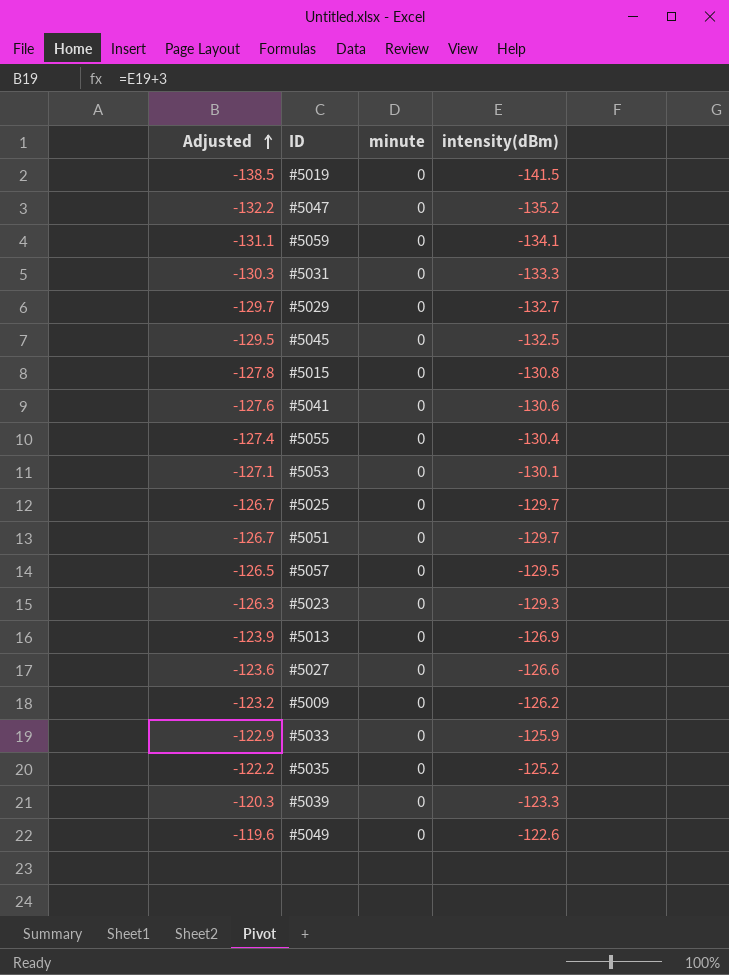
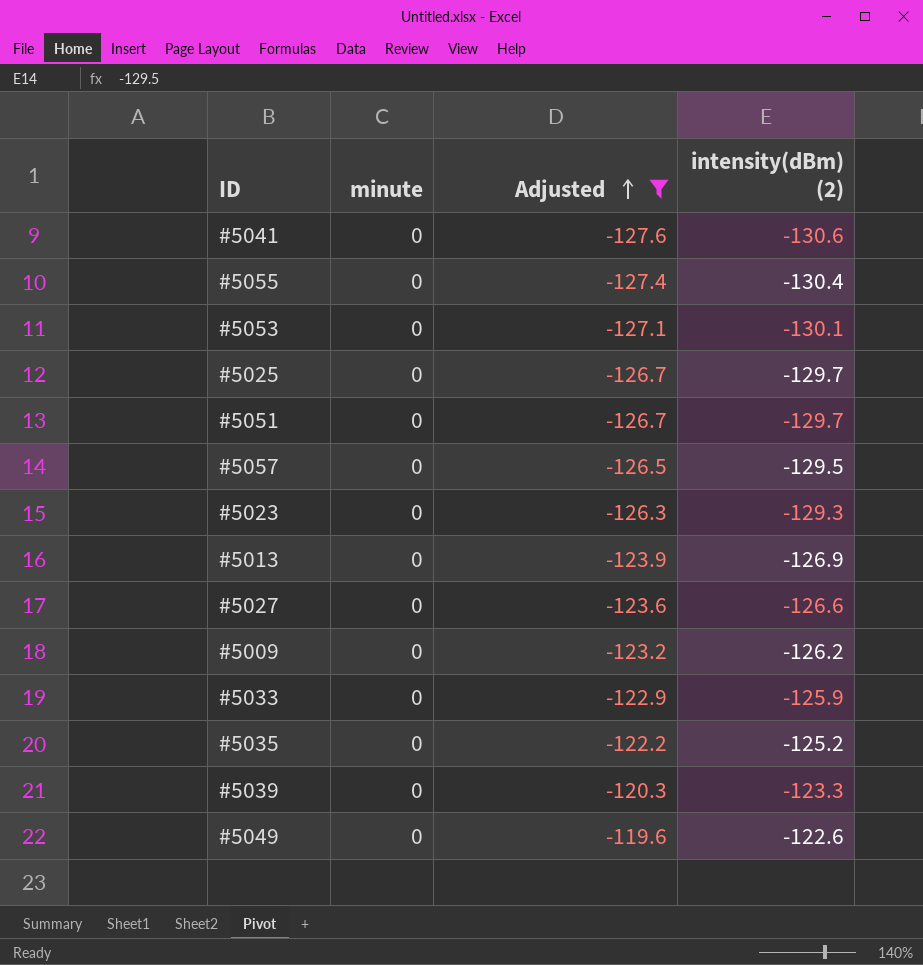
filter: none -> Adjusted >= -127.6
column Adjusted | position: 1 -> 3
column name: intensity(dBm) -> intensity(dBm) (2)

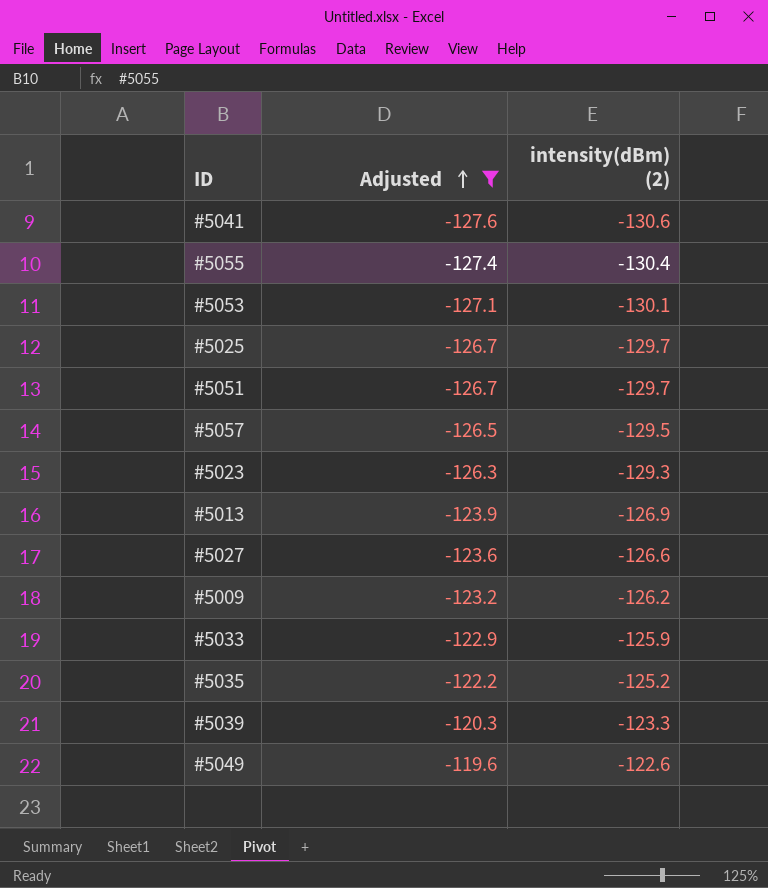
column minute | position: 2 -> none

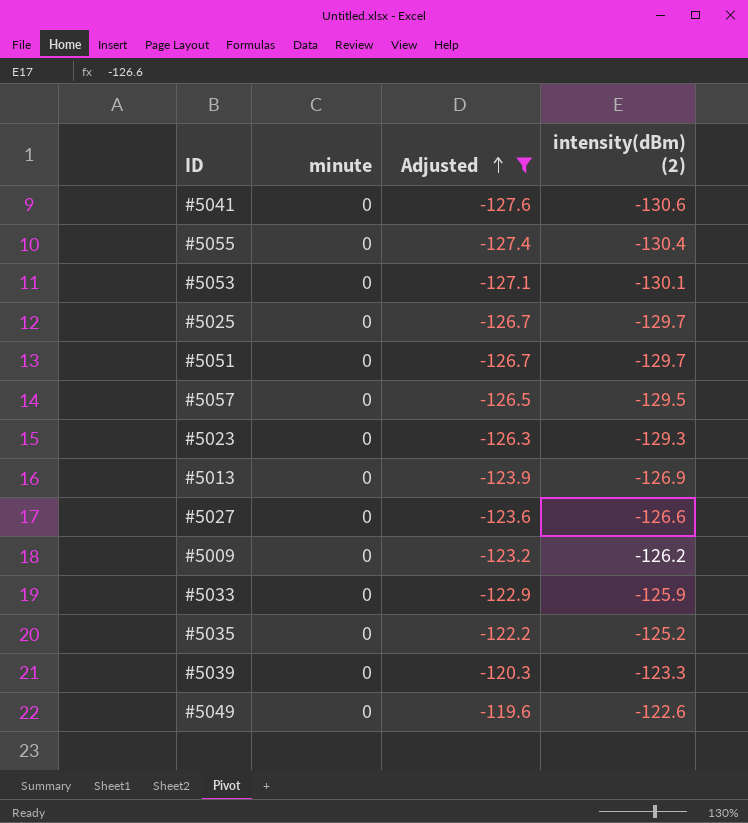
column minute | position: none -> 2

